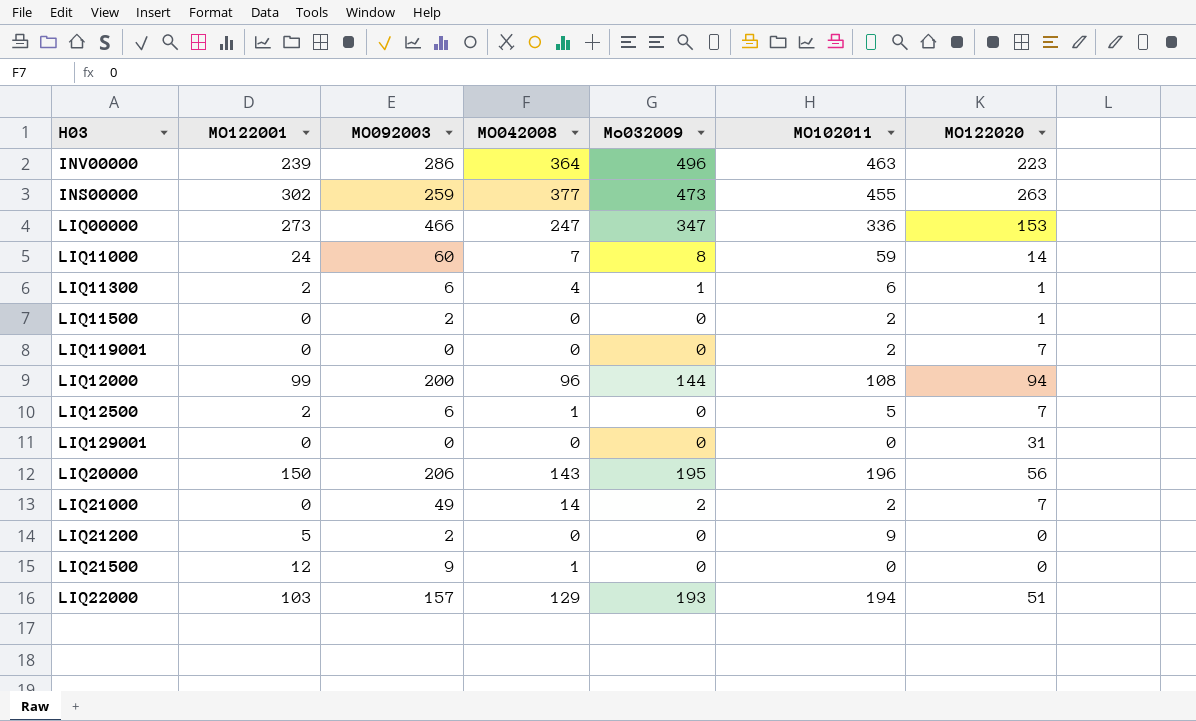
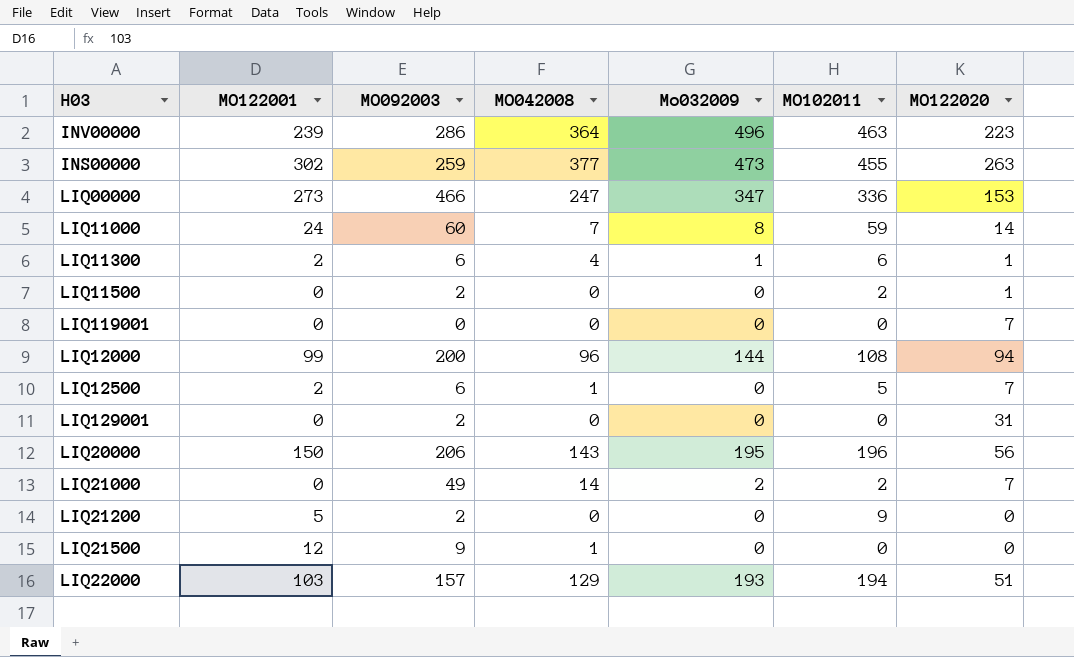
LIQ119001 | MO102011: 2 -> 0
LIQ129001 | MO092003: 0 -> 2

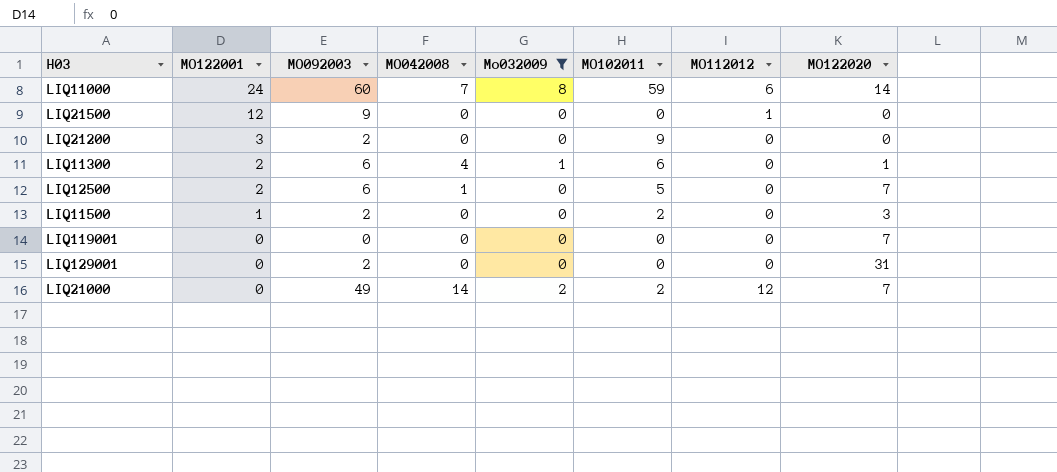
filter: none -> Mo032009 <= 8
row order: none -> MO122001 descending
column MO112012 | position: none -> 7
LIQ21500 | MO042008: 1 -> 0
LIQ21200 | MO122001: 5 -> 3
LIQ11500 | MO122001: 0 -> 1
LIQ11500 | MO122020: 1 -> 3

